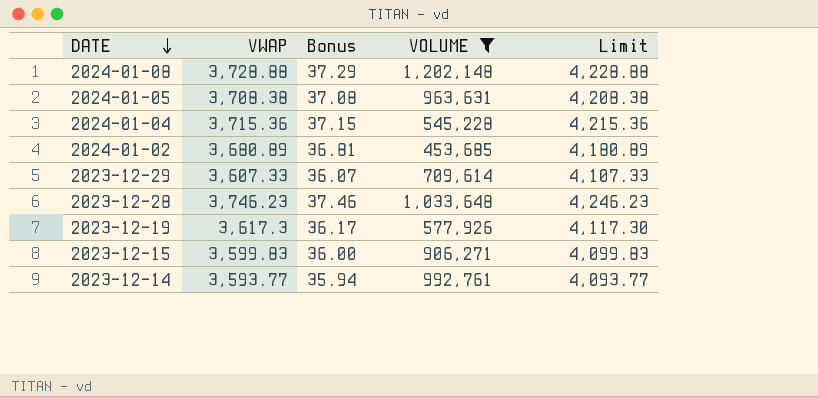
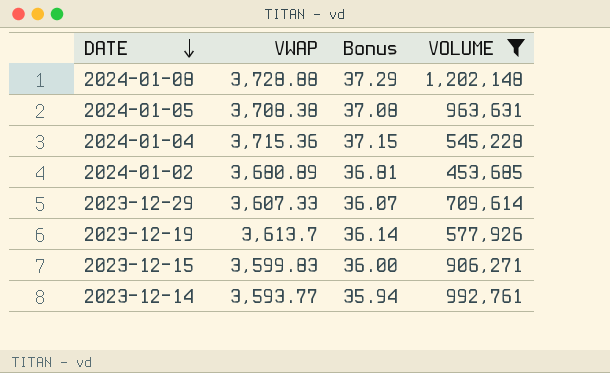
column Limit | formula: [VWAP] + 500 -> none
row 2023-12-28: 3,746.23 | 37.46 | 1,033,648 | 4,246.23 -> none
2023-12-19 | VWAP: 3,617.3 -> 3,613.7
2023-12-19 | Bonus: 36.17 -> 36.14

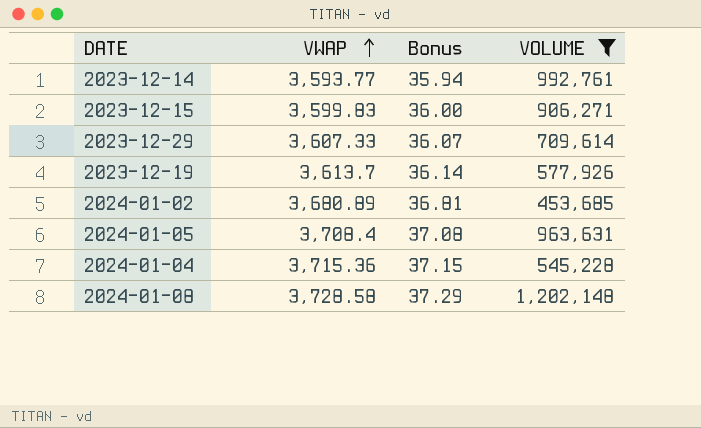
row order: DATE descending -> VWAP ascending
2024-01-05 | VWAP: 3,708.38 -> 3,708.4
2024-01-08 | VWAP: 3,728.88 -> 3,728.58

